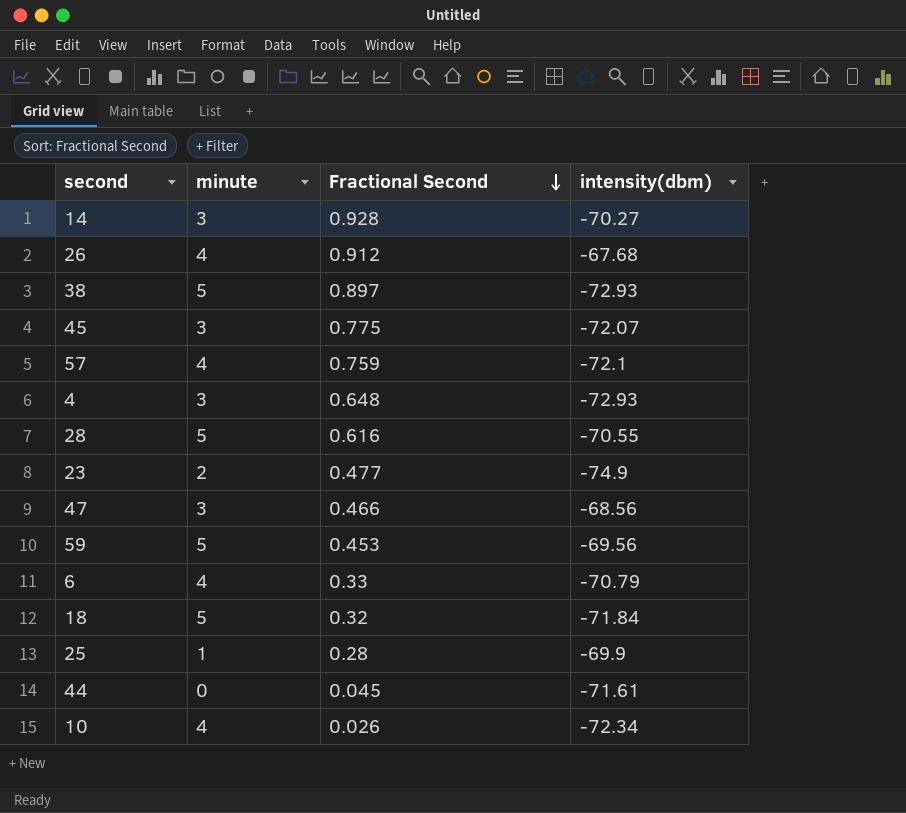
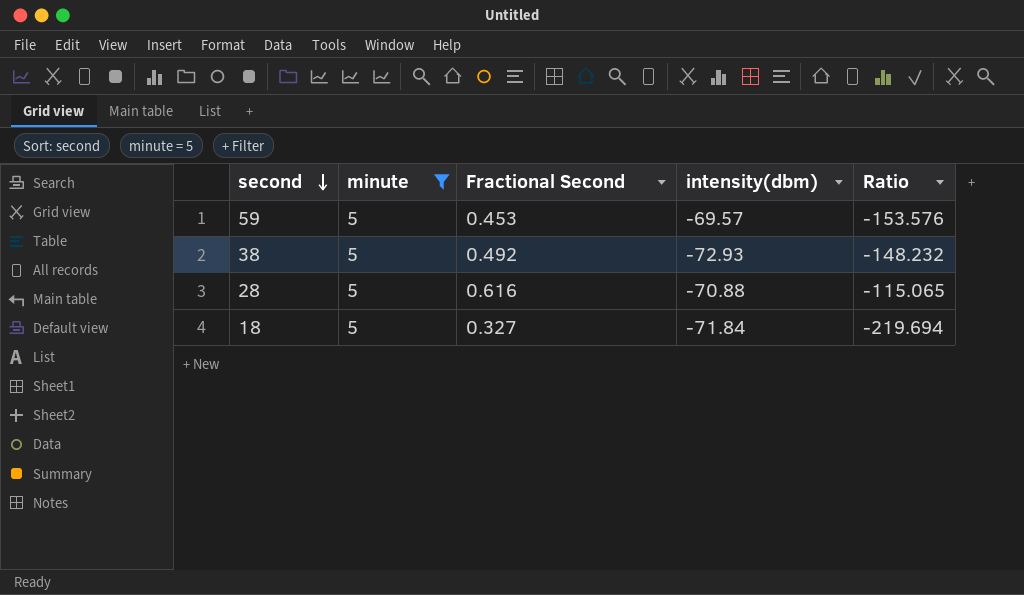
filter: none -> minute = 5
row order: Fractional Second descending -> second descending
column Ratio | formula: none -> [intensity(dbm)] / [Fractional Second]
59 | intensity(dbm): -69.56 -> -69.57
38 | Fractional Second: 0.897 -> 0.492
28 | intensity(dbm): -70.55 -> -70.88
18 | Fractional Second: 0.32 -> 0.327

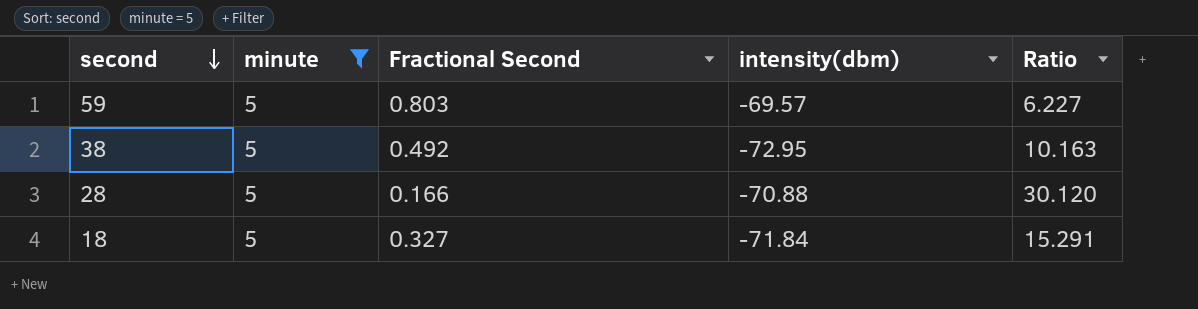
column Ratio | formula: [intensity(dbm)] / [Fractional Second] -> [minute] / [Fractional Second]
59 | Fractional Second: 0.453 -> 0.803
38 | intensity(dbm): -72.93 -> -72.95
28 | Fractional Second: 0.616 -> 0.166

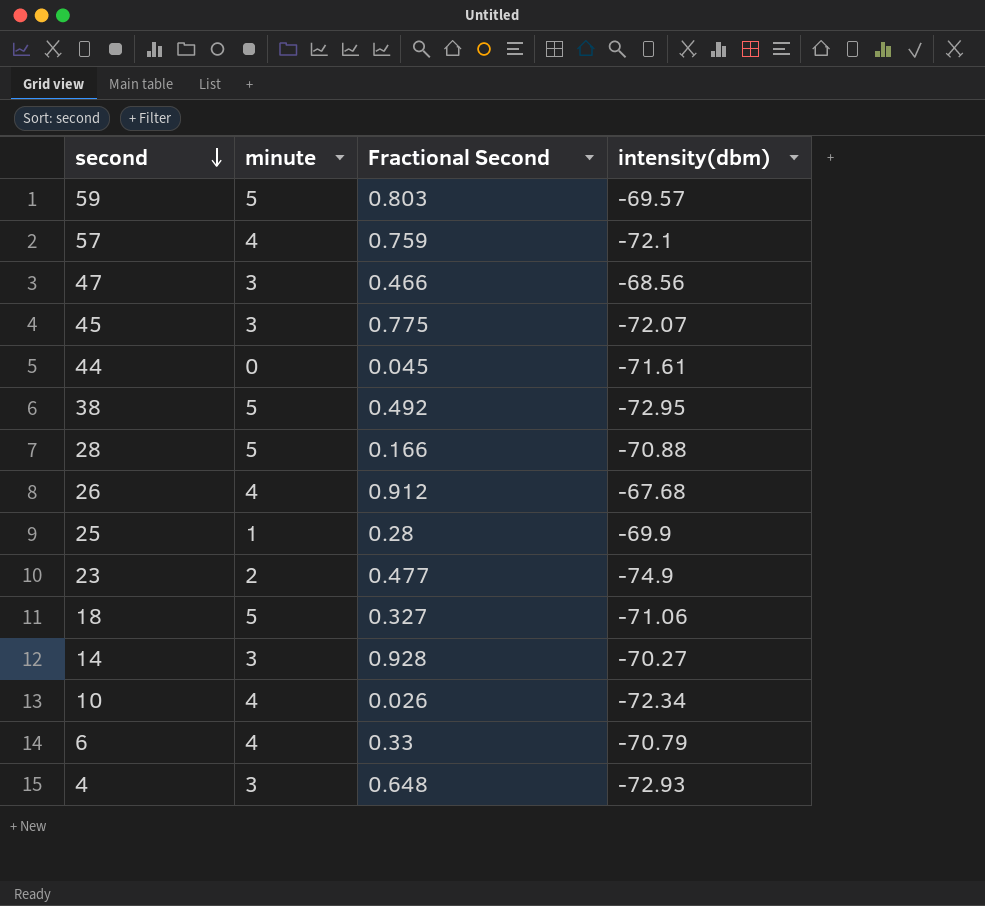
filter: minute = 5 -> none
column Ratio | formula: [minute] / [Fractional Second] -> none
18 | intensity(dbm): -71.84 -> -71.06

